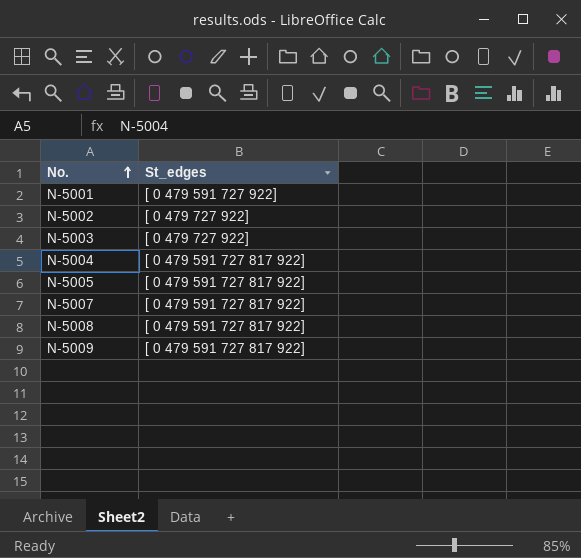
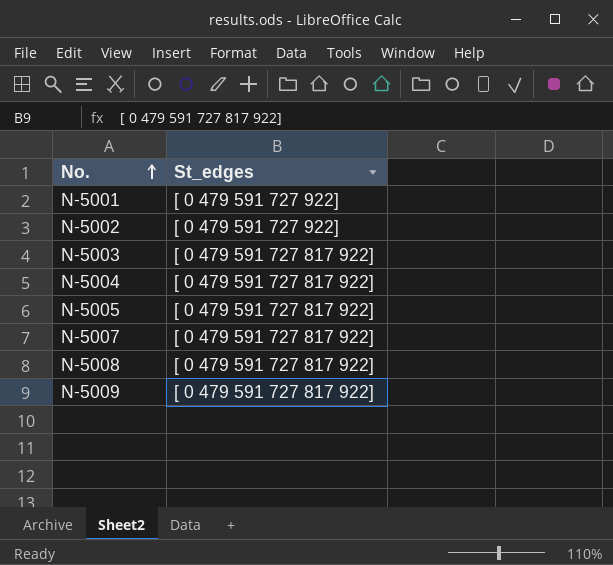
N-5002 | St_edges: [ 0 479 727 922] -> [ 0 479 591 727 922]
N-5003 | St_edges: [ 0 479 727 922] -> [ 0 479 591 727 817 922]

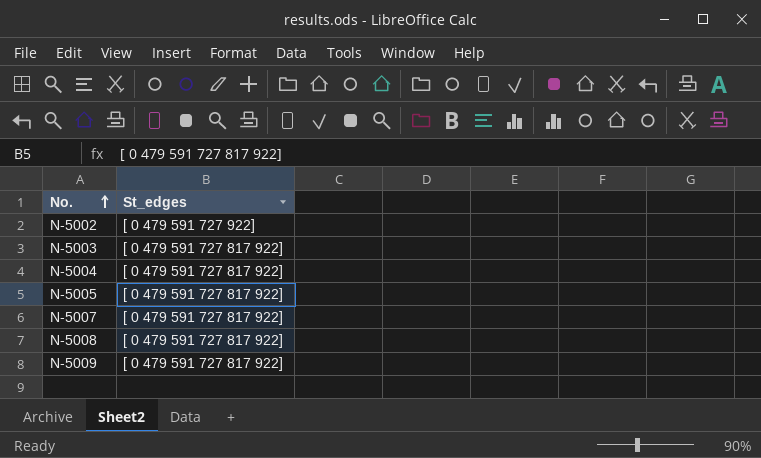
row N-5001: [ 0 479 591 727 922] -> none

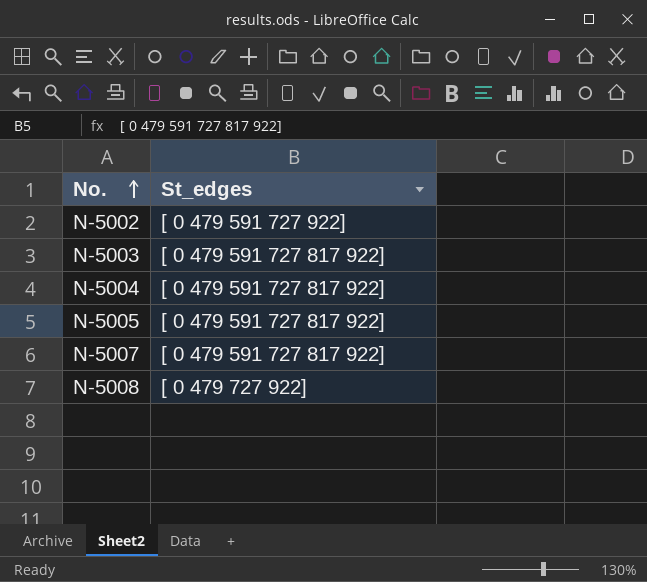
row N-5009: [ 0 479 591 727 817 922] -> none
N-5008 | St_edges: [ 0 479 591 727 817 922] -> [ 0 479 727 922]

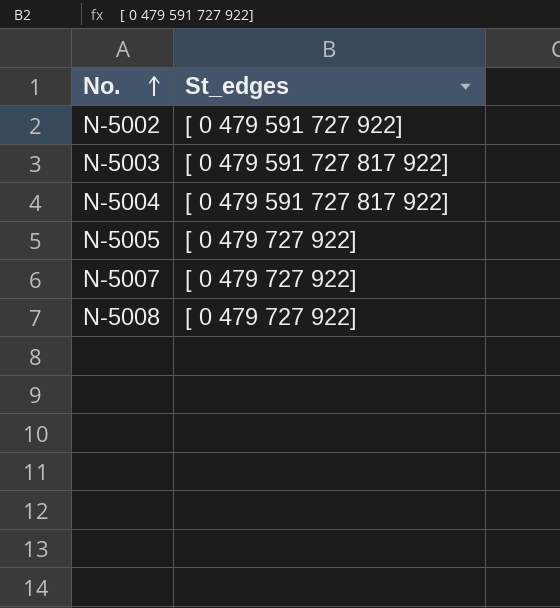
N-5005 | St_edges: [ 0 479 591 727 817 922] -> [ 0 479 727 922]
N-5007 | St_edges: [ 0 479 591 727 817 922] -> [ 0 479 727 922]

